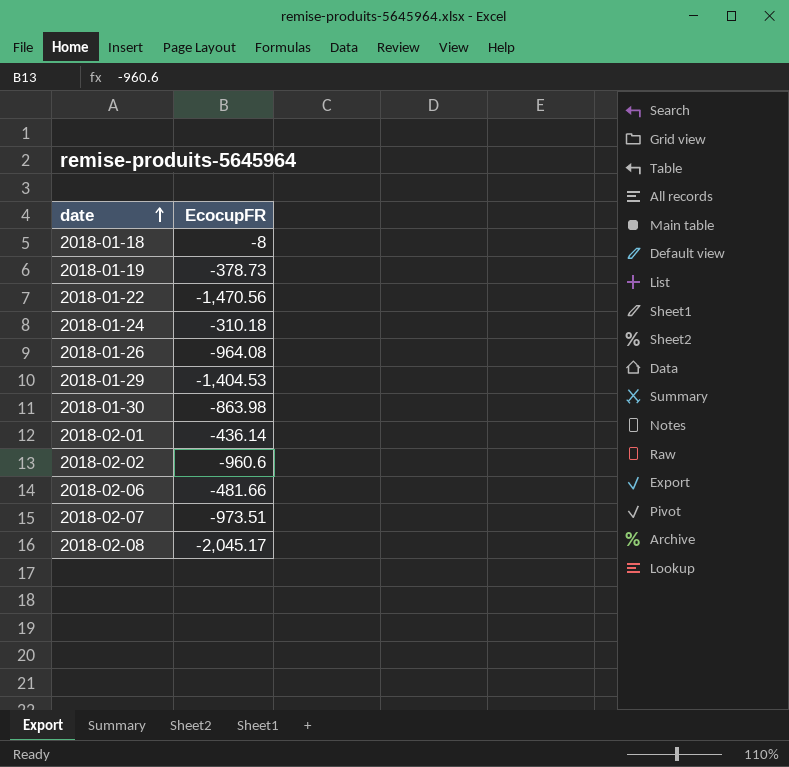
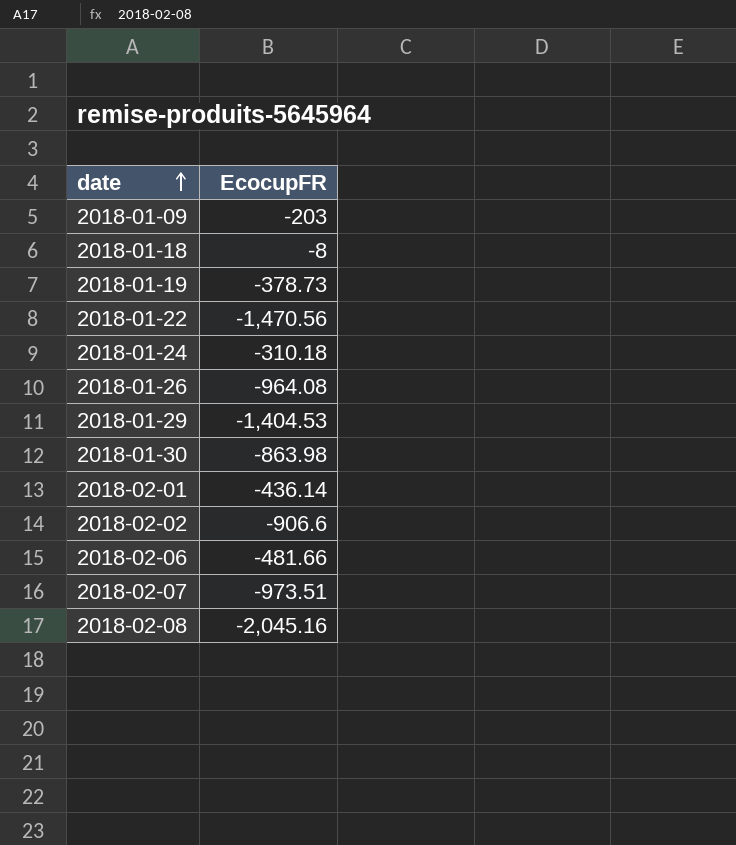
row 2018-01-09: none -> -203
2018-02-02 | EcocupFR: -960.6 -> -906.6
2018-02-08 | EcocupFR: -2,045.17 -> -2,045.16

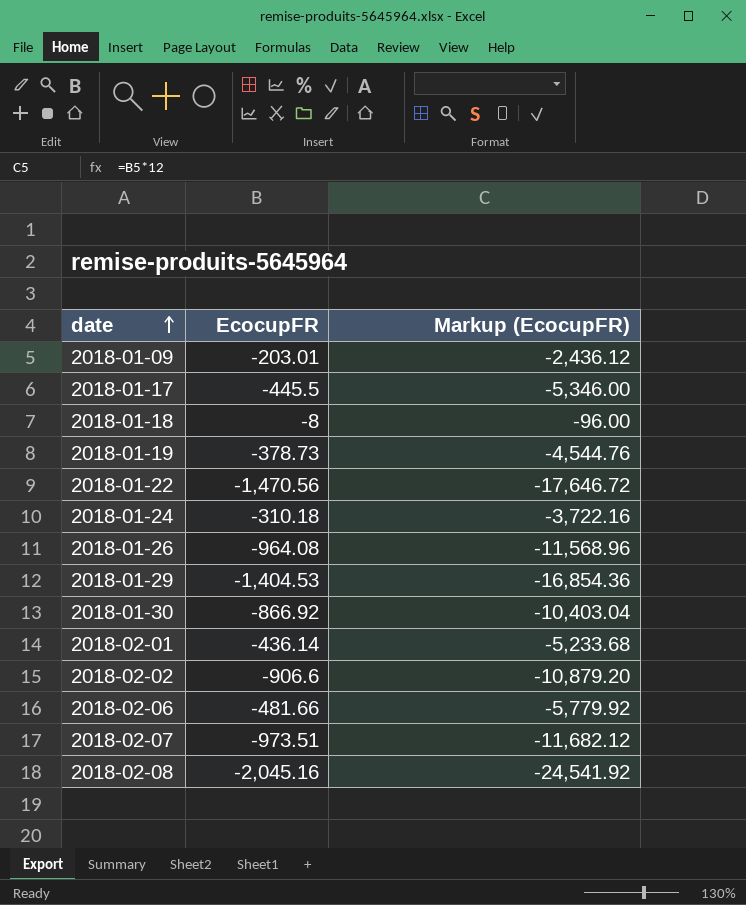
column Markup (EcocupFR) | formula: none -> [EcocupFR] * 12
2018-01-09 | EcocupFR: -203 -> -203.01
row 2018-01-17: none -> -445.5 | -5,346.00
2018-01-30 | EcocupFR: -863.98 -> -866.92

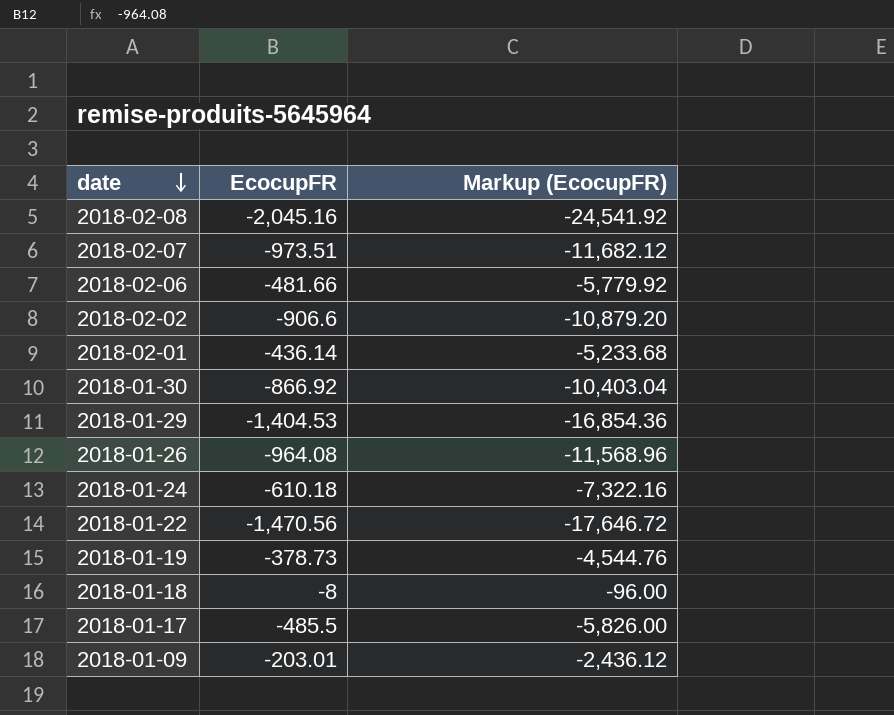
row order: date ascending -> date descending
2018-01-24 | EcocupFR: -310.18 -> -610.18
2018-01-24 | Markup (EcocupFR): -3,722.16 -> -7,322.16
2018-01-17 | EcocupFR: -445.5 -> -485.5
2018-01-17 | Markup (EcocupFR): -5,346.00 -> -5,826.00

